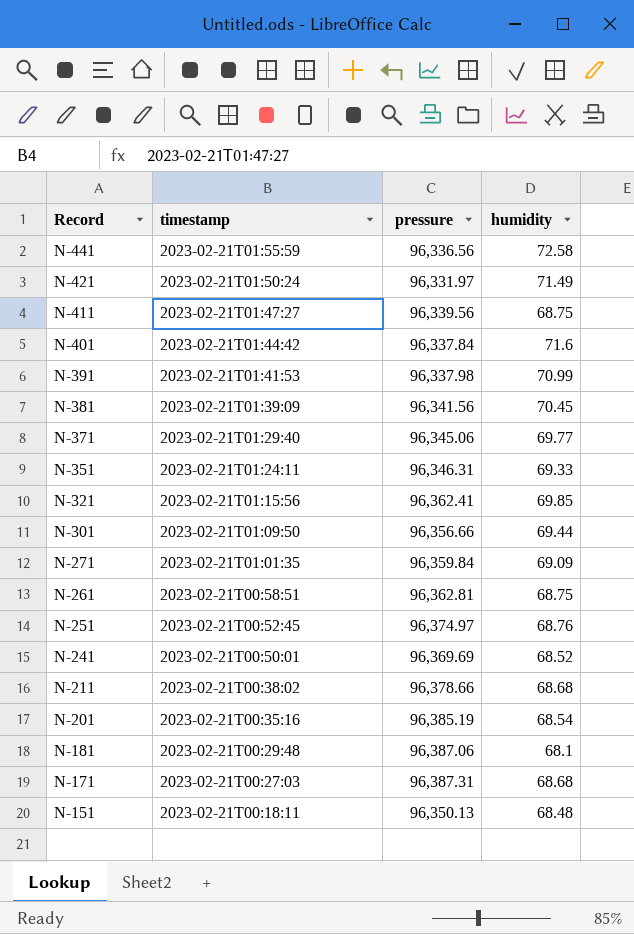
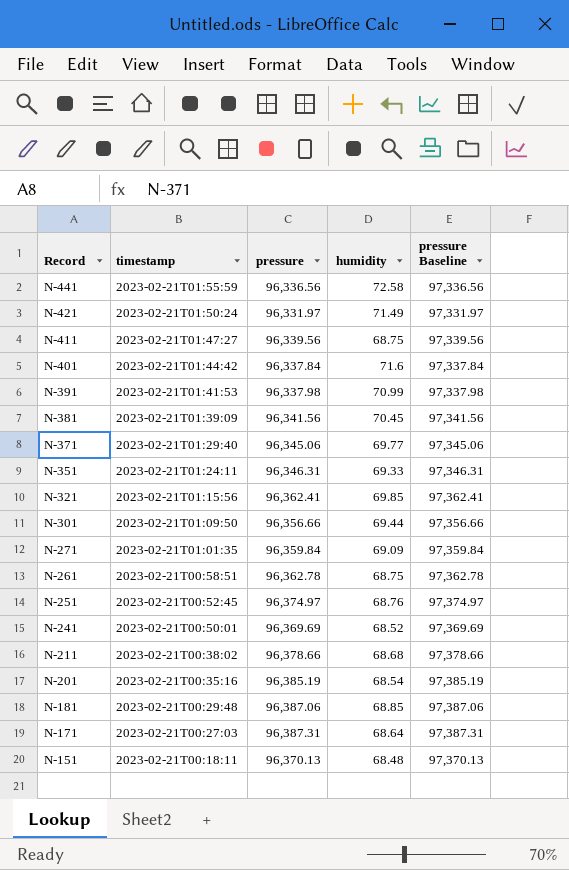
column pressure Baseline | formula: none -> [pressure] + 1000
N-261 | pressure: 96,362.81 -> 96,362.78
N-181 | humidity: 68.1 -> 68.85
N-171 | humidity: 68.68 -> 68.64
N-151 | pressure: 96,350.13 -> 96,370.13

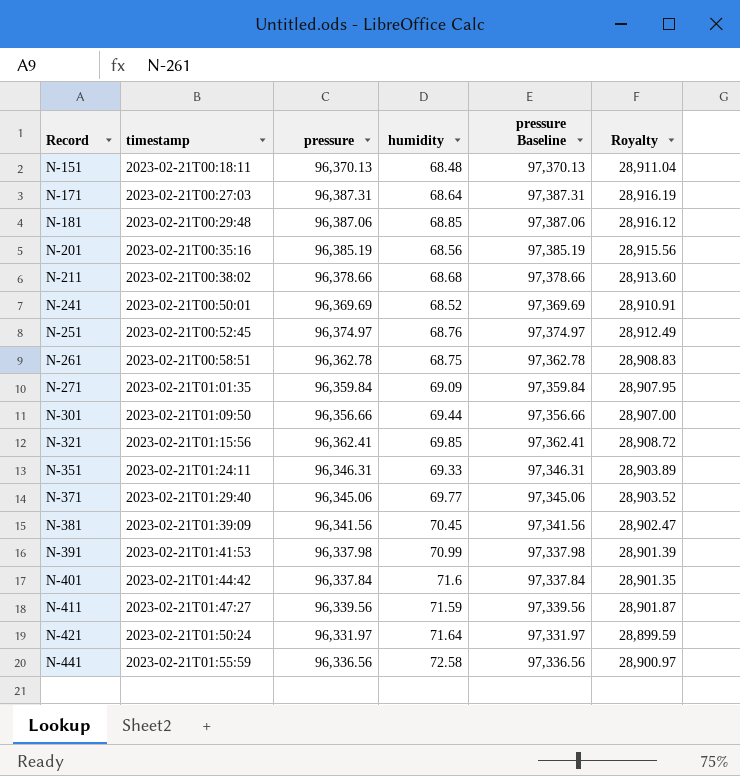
row order: Record descending -> Record ascending
column Royalty | formula: none -> [pressure] * 0.3
N-201 | humidity: 68.54 -> 68.56
N-411 | humidity: 68.75 -> 71.59
N-421 | humidity: 71.49 -> 71.64

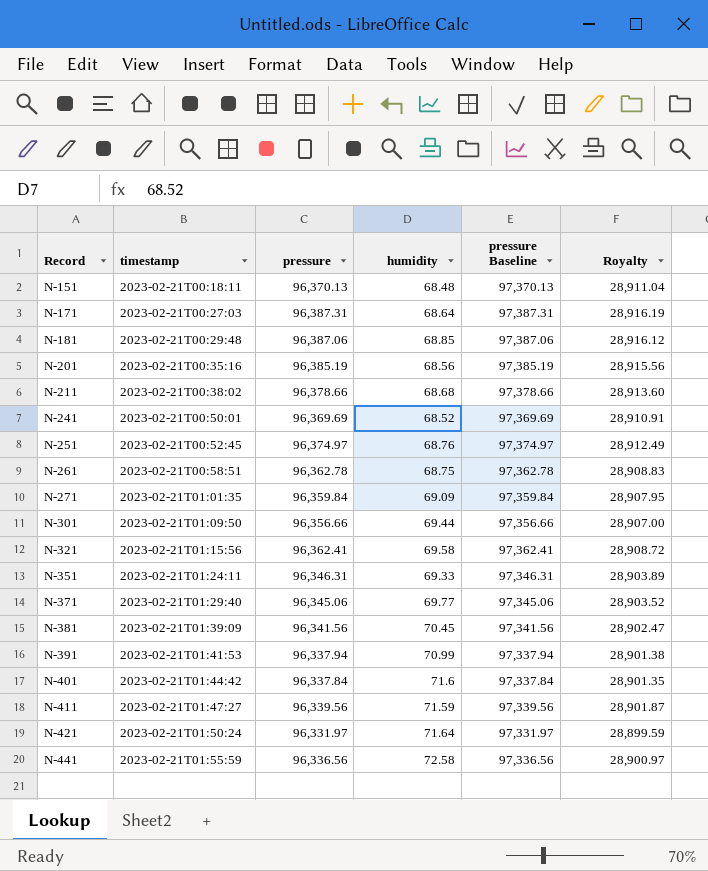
N-321 | humidity: 69.85 -> 69.58
N-391 | pressure: 96,337.98 -> 96,337.94
N-391 | pressure Baseline: 97,337.98 -> 97,337.94
N-391 | Royalty: 28,901.39 -> 28,901.38

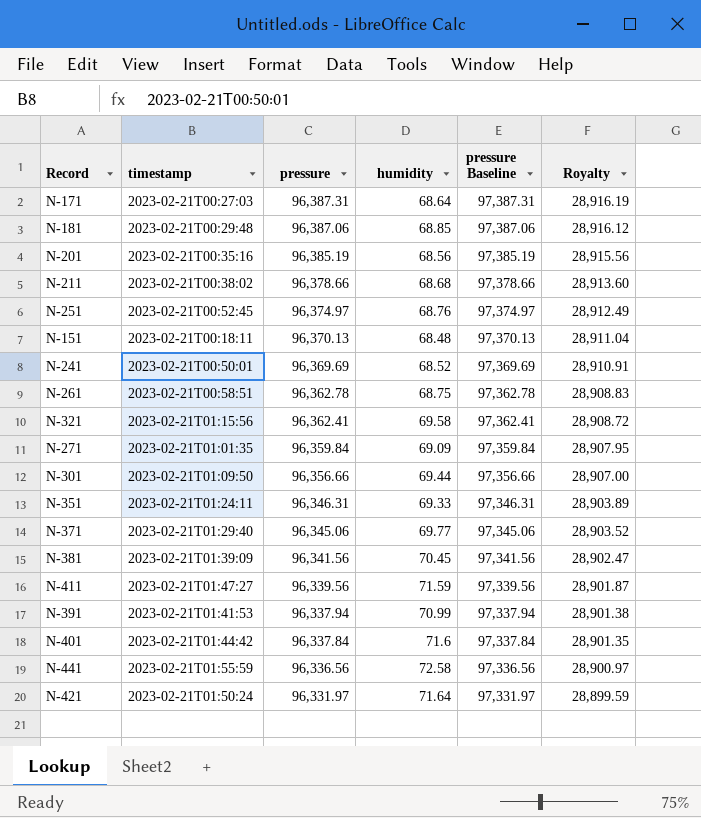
row order: Record ascending -> pressure descending

